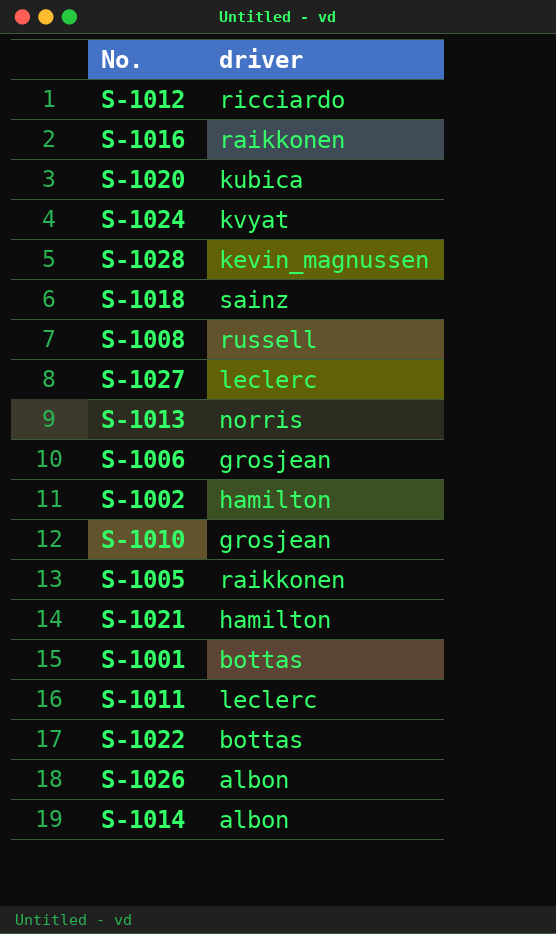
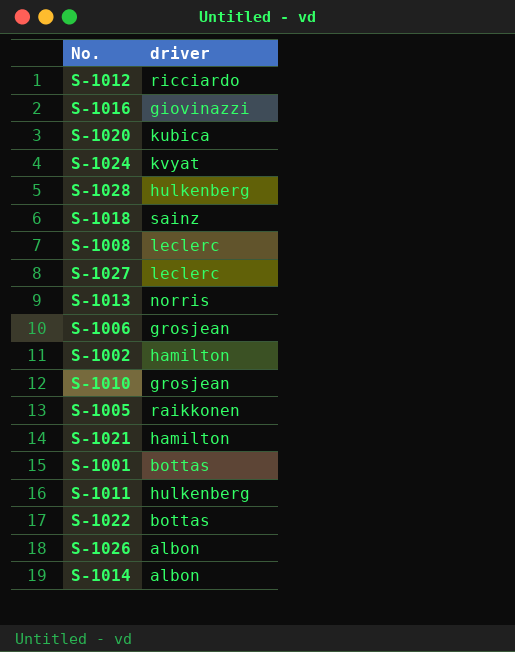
S-1016 | driver: raikkonen -> giovinazzi
S-1028 | driver: kevin_magnussen -> hulkenberg
S-1008 | driver: russell -> leclerc
S-1011 | driver: leclerc -> hulkenberg

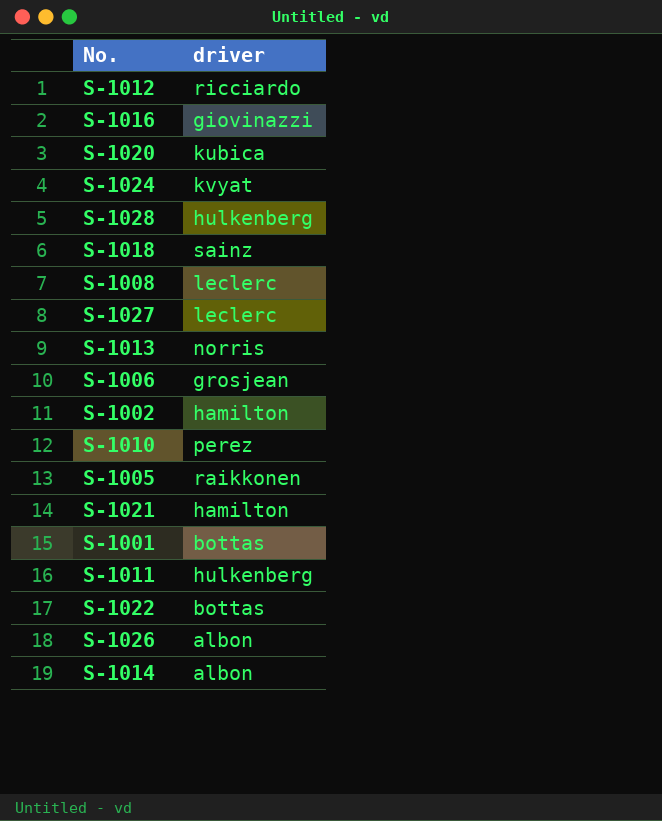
S-1010 | driver: grosjean -> perez

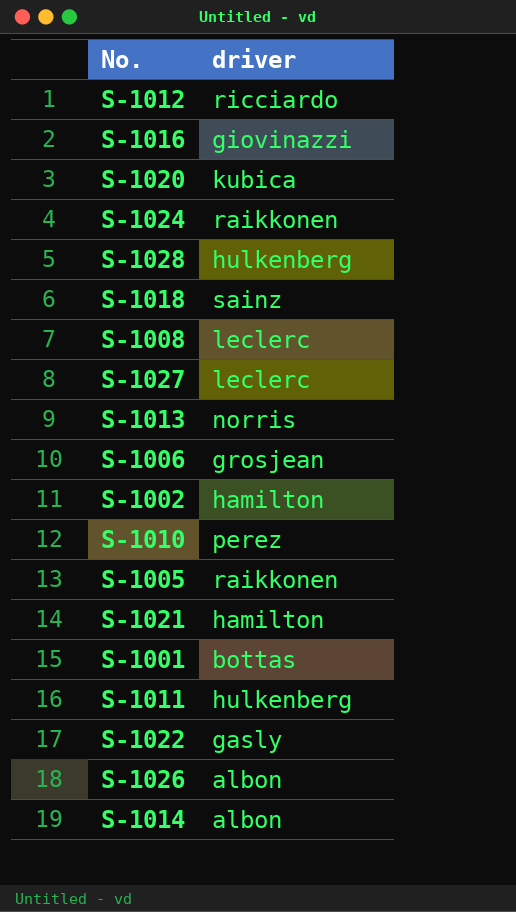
S-1024 | driver: kvyat -> raikkonen
S-1022 | driver: bottas -> gasly

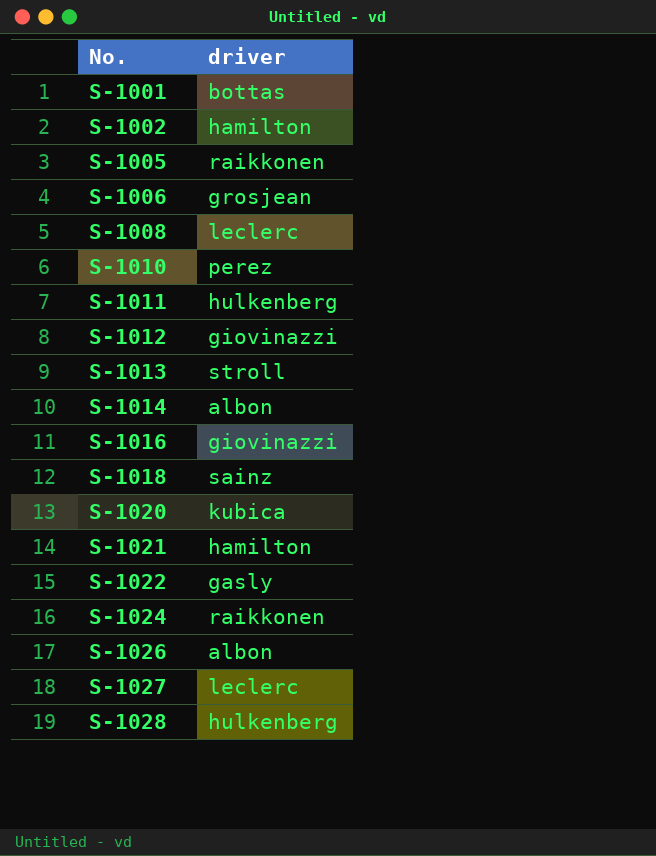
row order: none -> No. ascending
S-1012 | driver: ricciardo -> giovinazzi
S-1013 | driver: norris -> stroll

